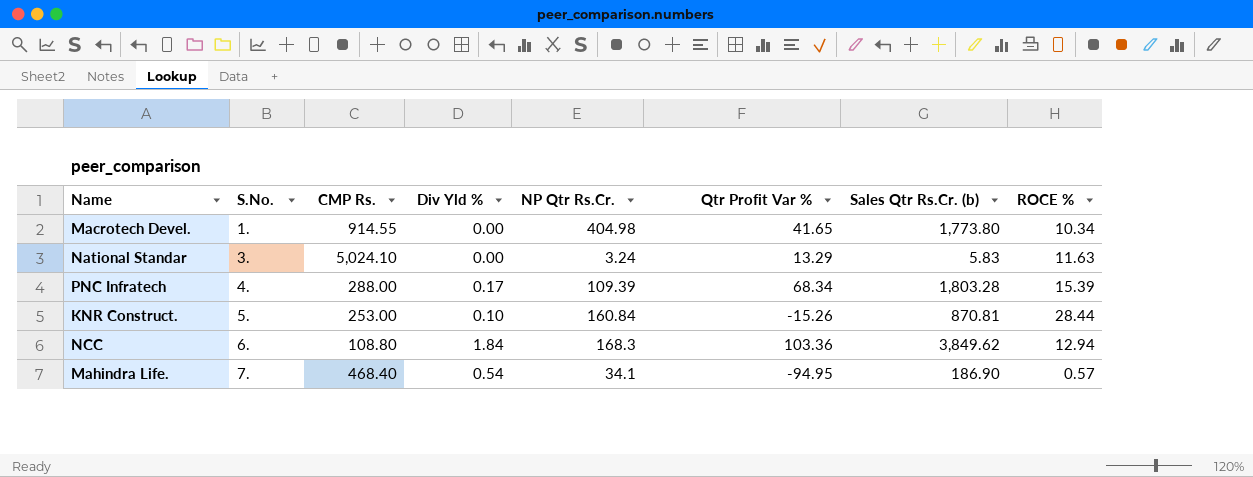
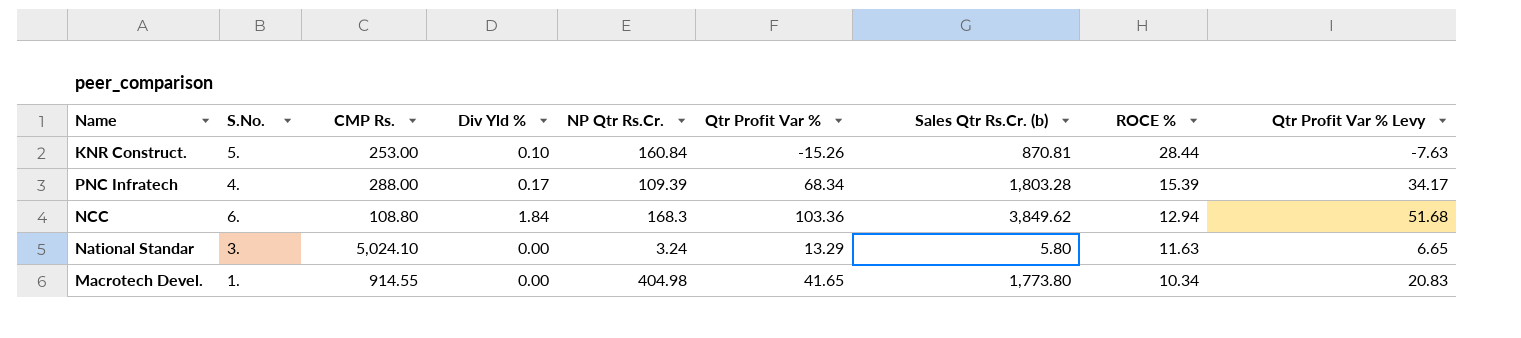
row order: S.No. ascending -> ROCE % descending
column Qtr Profit Var % Levy | formula: none -> [Qtr Profit Var %] * 0.5
row Mahindra Life.: 7. | 468.40 | 0.54 | 34.1 | -94.95 | 186.90 | 0.57 -> none
National Standar | Sales Qtr Rs.Cr. (b): 5.83 -> 5.80

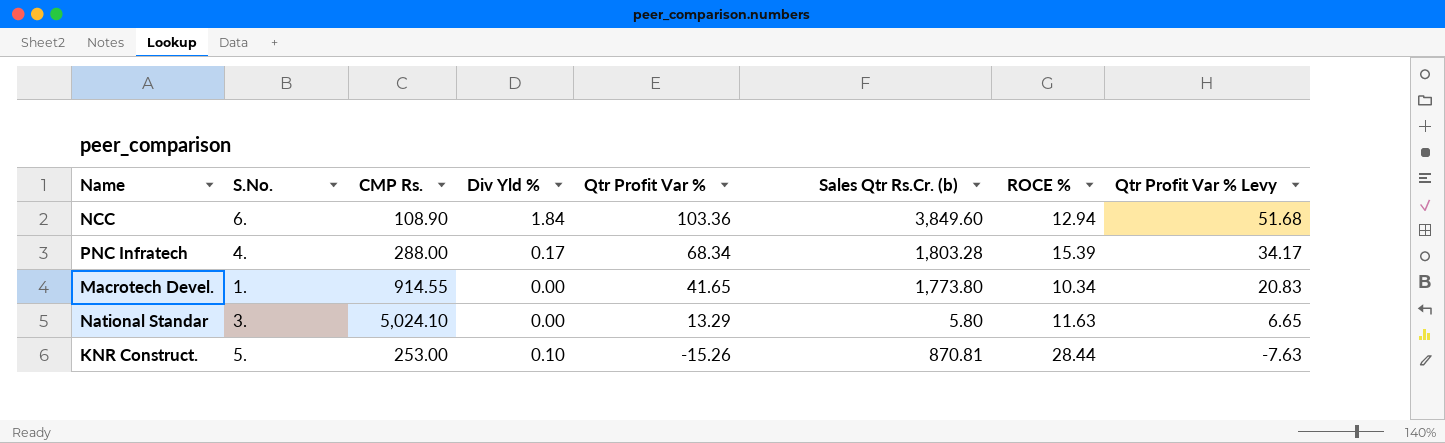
row order: ROCE % descending -> Qtr Profit Var % descending
column NP Qtr Rs.Cr. | position: 5 -> none
NCC | CMP Rs.: 108.80 -> 108.90
NCC | Sales Qtr Rs.Cr. (b): 3,849.62 -> 3,849.60

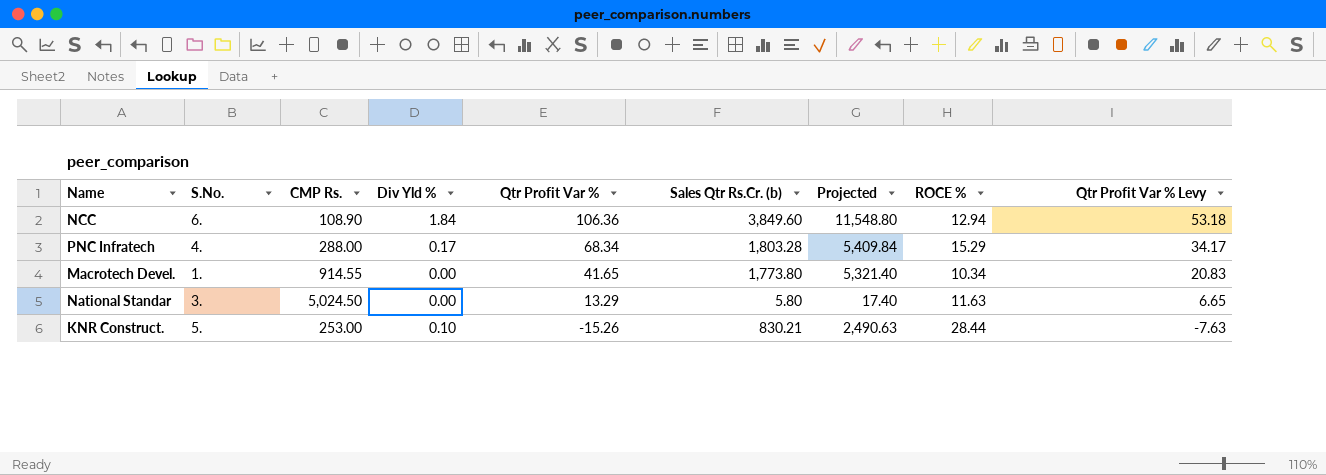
column Projected | formula: none -> [Sales Qtr Rs.Cr. (b)] * 3
NCC | Qtr Profit Var %: 103.36 -> 106.36
NCC | Qtr Profit Var % Levy: 51.68 -> 53.18
PNC Infratech | ROCE %: 15.39 -> 15.29
National Standar | CMP Rs.: 5,024.10 -> 5,024.50
KNR Construct. | Sales Qtr Rs.Cr. (b): 870.81 -> 830.21

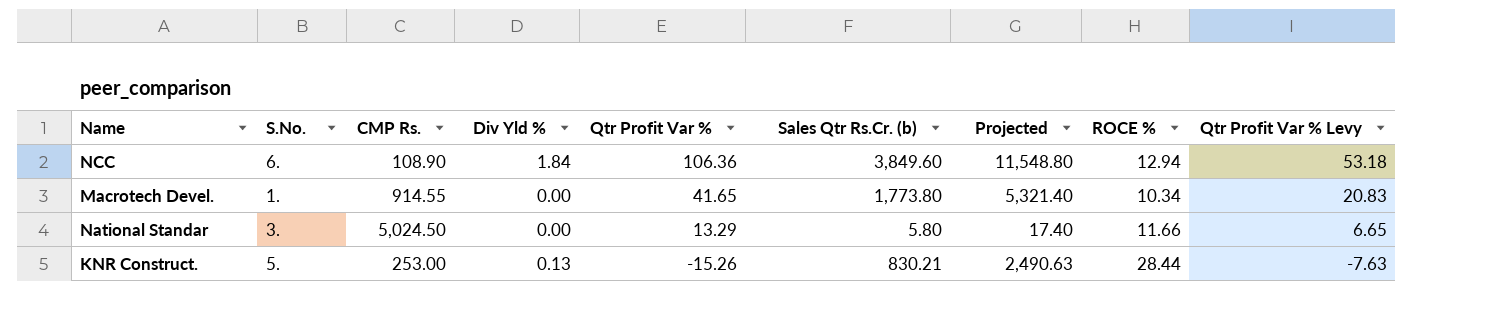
row PNC Infratech: 4. | 288.00 | 0.17 | 68.34 | 1,803.28 | 5,409.84 | 15.29 | 34.17 -> none
National Standar | ROCE %: 11.63 -> 11.66
KNR Construct. | Div Yld %: 0.10 -> 0.13

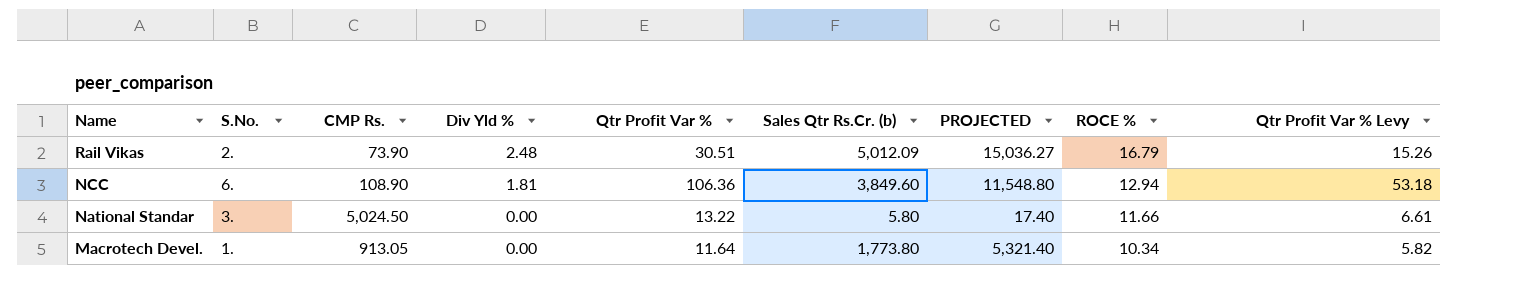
row order: Qtr Profit Var % descending -> Name descending
column name: Projected -> PROJECTED
row KNR Construct.: 5. | 253.00 | 0.13 | -15.26 | 830.21 | 2,490.63 | 28.44 | -7.63 -> none
row Rail Vikas: none -> 2. | 73.90 | 2.48 | 30.51 | 5,012.09 | 15,036.27 | 16.79 | 15.26
NCC | Div Yld %: 1.84 -> 1.81
National Standar | Qtr Profit Var %: 13.29 -> 13.22
National Standar | Qtr Profit Var % Levy: 6.65 -> 6.61
Macrotech Devel. | CMP Rs.: 914.55 -> 913.05
Macrotech Devel. | Qtr Profit Var %: 41.65 -> 11.64
Macrotech Devel. | Qtr Profit Var % Levy: 20.83 -> 5.82

